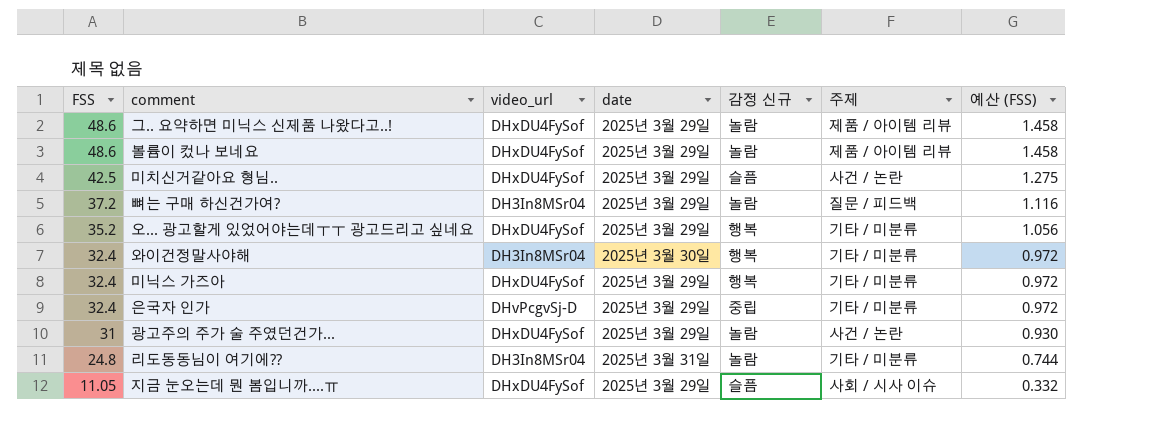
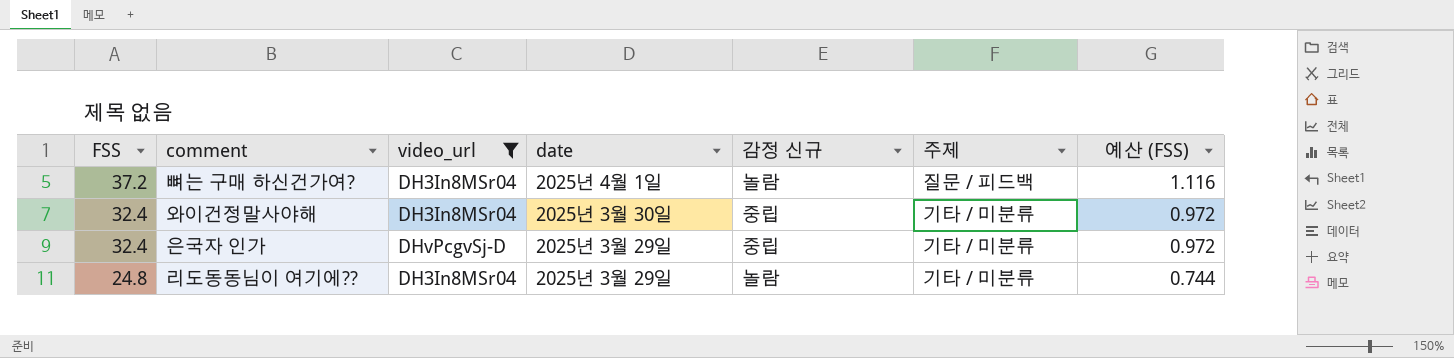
filter: none -> video_url != DHxDU4FySof
뼈는 구매 하신건가여? | date: 2025년 3월 29일 -> 2025년 4월 1일
와이건정말사야해 | 감정 신규: 행복 -> 중립
리도동동님이 여기에?? | date: 2025년 3월 31일 -> 2025년 3월 29일

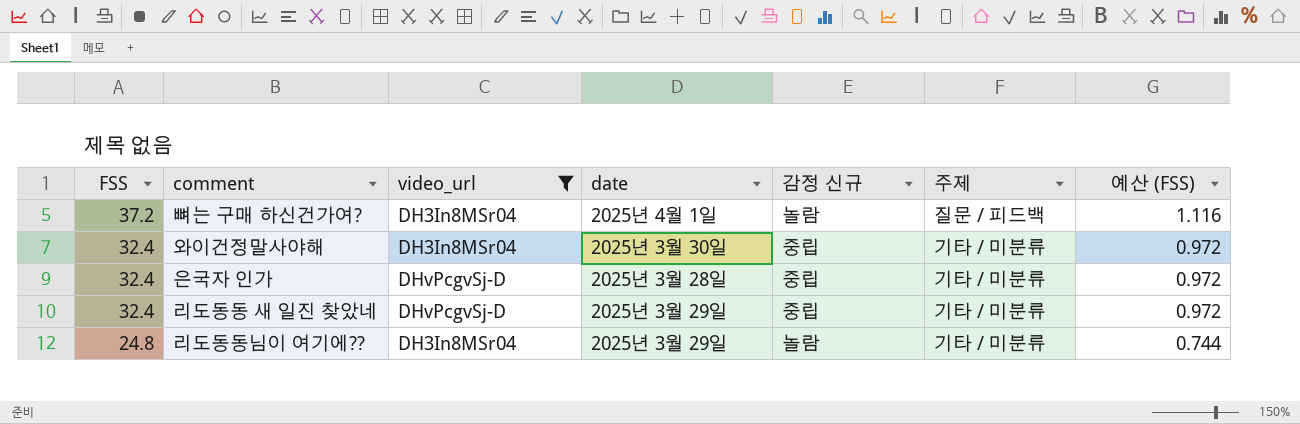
은국자 인가 | date: 2025년 3월 29일 -> 2025년 3월 28일
row 리도동동 새 일진 찾았네: none -> 32.4 | DHvPcgvSj-D | 2025년 3월 29일 | 중립 | 기타 / 미분류 | 0.972

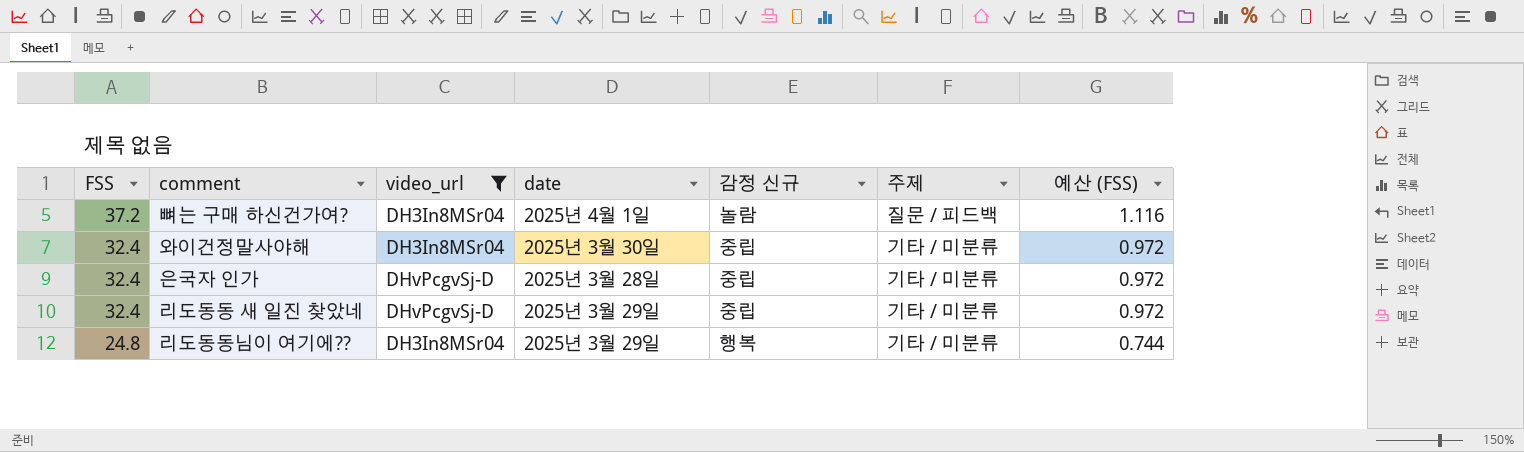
리도동동님이 여기에?? | 감정 신규: 놀람 -> 행복

